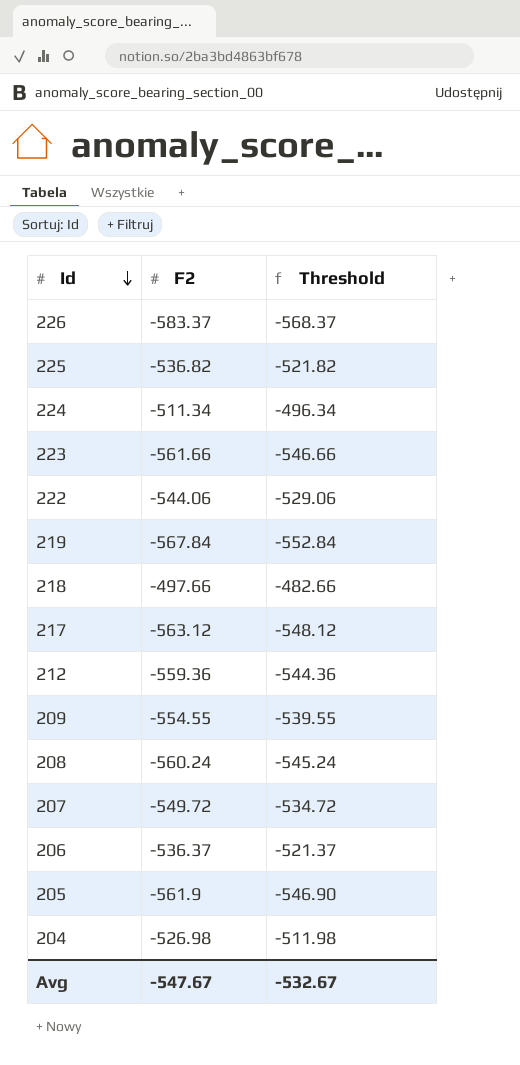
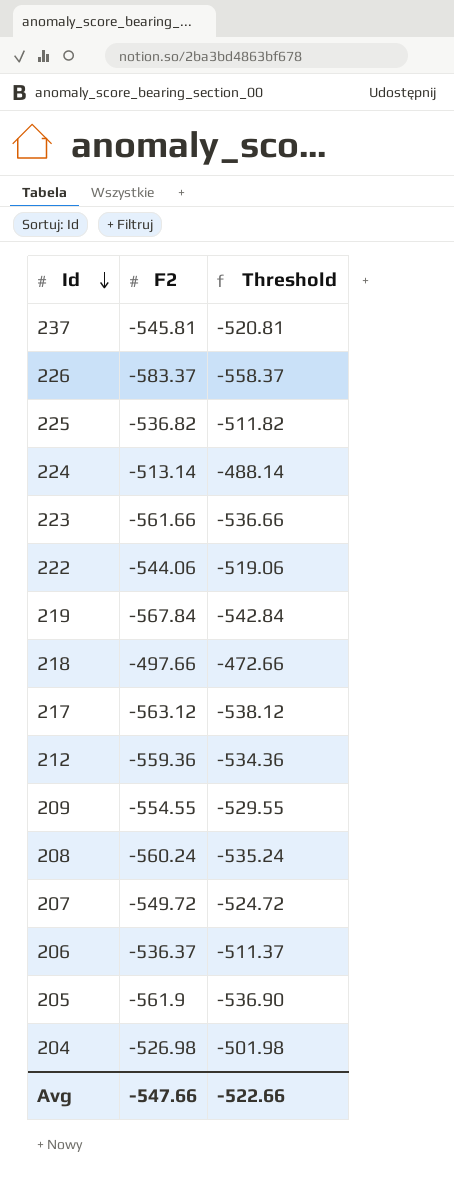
column Threshold | formula: [F2] + 15 -> [F2] + 25
row 237: none -> -545.81 | -520.81
224 | F2: -511.34 -> -513.14
Avg | F2: -547.67 -> -547.66
Avg | Threshold: -532.67 -> -522.66

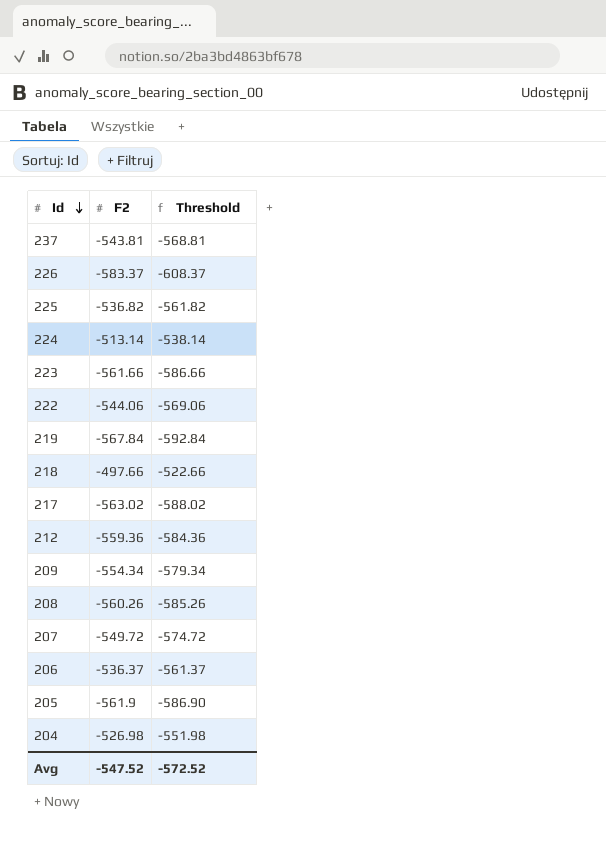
column Threshold | formula: [F2] + 25 -> [F2] - 25
237 | F2: -545.81 -> -543.81
217 | F2: -563.12 -> -563.02
209 | F2: -554.55 -> -554.34
208 | F2: -560.24 -> -560.26
Avg | F2: -547.66 -> -547.52
Avg | Threshold: -522.66 -> -572.52

